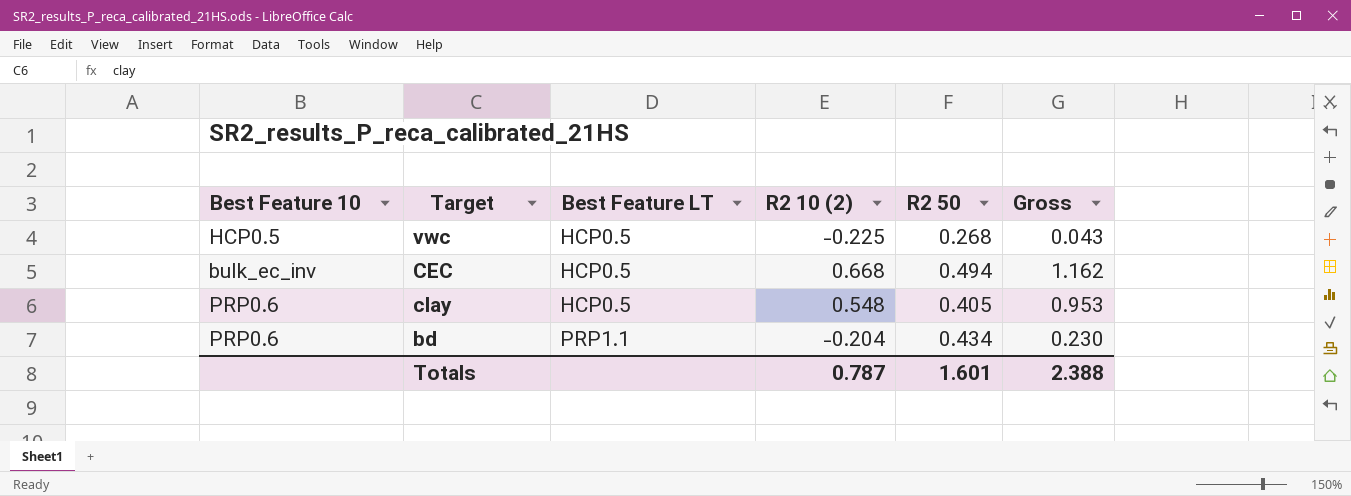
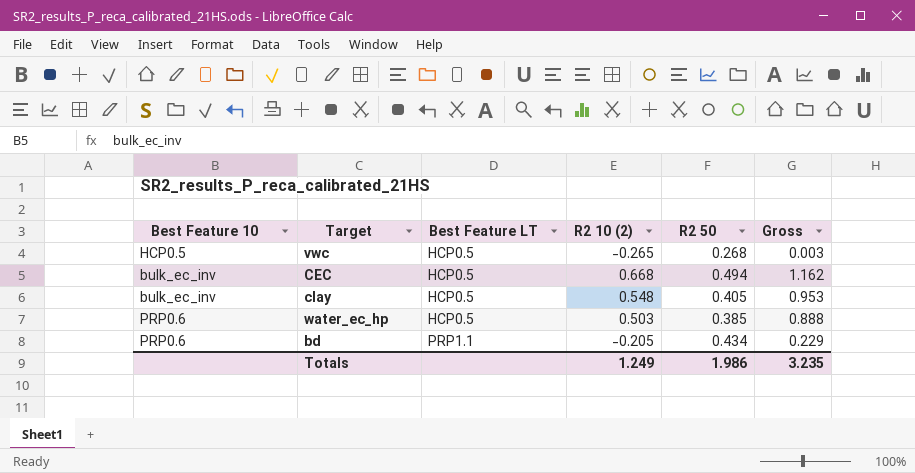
vwc | R2 10 (2): -0.225 -> -0.265
vwc | Gross: 0.043 -> 0.003
clay | Best Feature 10: PRP0.6 -> bulk_ec_inv
row water_ec_hp: none -> PRP0.6 | HCP0.5 | 0.503 | 0.385 | 0.888
bd | R2 10 (2): -0.204 -> -0.205
bd | Gross: 0.230 -> 0.229
Totals | R2 10 (2): 0.787 -> 1.249
Totals | R2 50: 1.601 -> 1.986
Totals | Gross: 2.388 -> 3.235

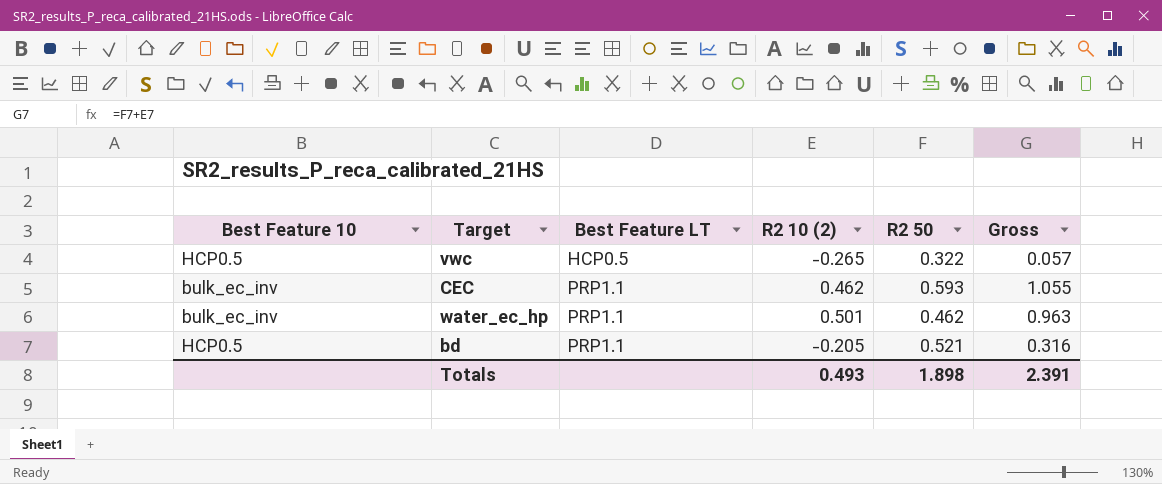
row clay: bulk_ec_inv | HCP0.5 | 0.548 | 0.405 | 0.953 -> none
vwc | R2 50: 0.268 -> 0.322
vwc | Gross: 0.003 -> 0.057
CEC | Best Feature LT: HCP0.5 -> PRP1.1
CEC | R2 10 (2): 0.668 -> 0.462
CEC | R2 50: 0.494 -> 0.593
CEC | Gross: 1.162 -> 1.055
water_ec_hp | Best Feature 10: PRP0.6 -> bulk_ec_inv
water_ec_hp | Best Feature LT: HCP0.5 -> PRP1.1
water_ec_hp | R2 10 (2): 0.503 -> 0.501
water_ec_hp | R2 50: 0.385 -> 0.462
water_ec_hp | Gross: 0.888 -> 0.963
bd | Best Feature 10: PRP0.6 -> HCP0.5
bd | R2 50: 0.434 -> 0.521
bd | Gross: 0.229 -> 0.316
Totals | R2 10 (2): 1.249 -> 0.493
Totals | R2 50: 1.986 -> 1.898
Totals | Gross: 3.235 -> 2.391

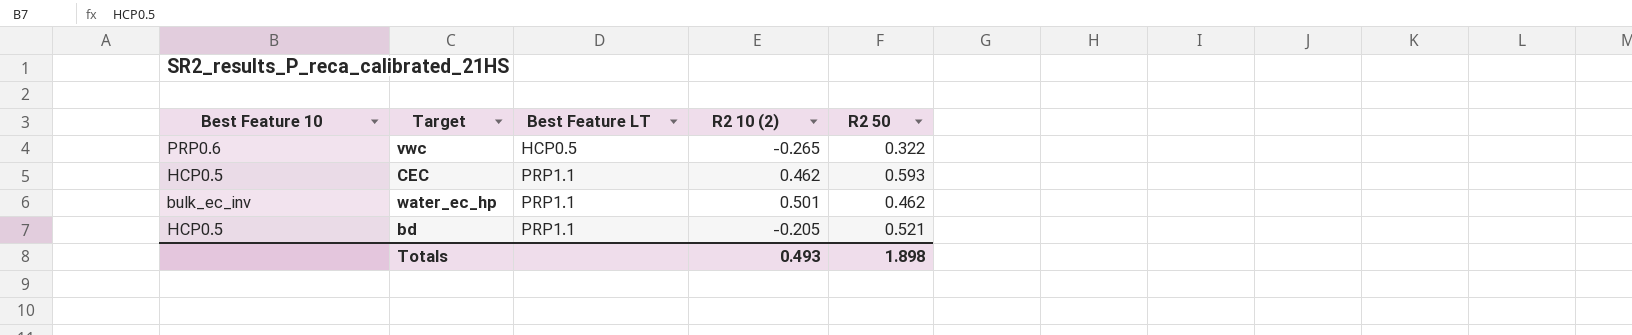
column Gross | formula: [R2 10 (2)] + [R2 50] -> none
vwc | Best Feature 10: HCP0.5 -> PRP0.6
CEC | Best Feature 10: bulk_ec_inv -> HCP0.5

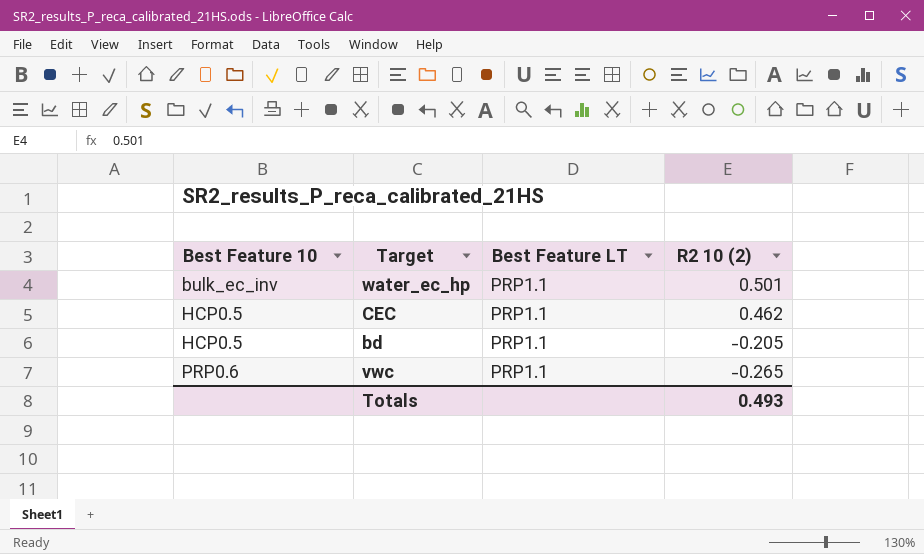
row order: Best Feature LT ascending -> Best Feature 10 ascending
column R2 50 | position: 5 -> none
vwc | Best Feature LT: HCP0.5 -> PRP1.1

